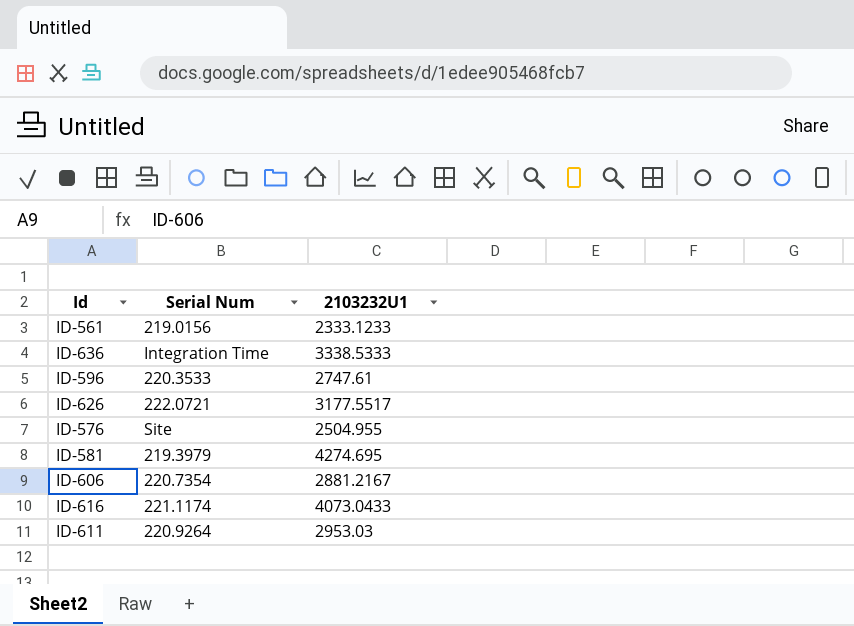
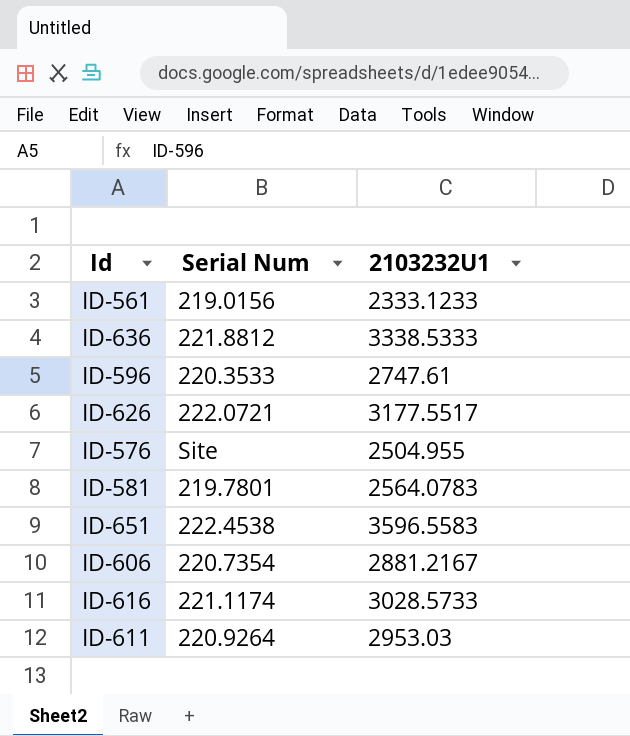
ID-636 | Serial Num: Integration Time -> 221.8812
ID-581 | Serial Num: 219.3979 -> 219.7801
ID-581 | 2103232U1: 4274.695 -> 2564.0783
row ID-651: none -> 222.4538 | 3596.5583
ID-616 | 2103232U1: 4073.0433 -> 3028.5733

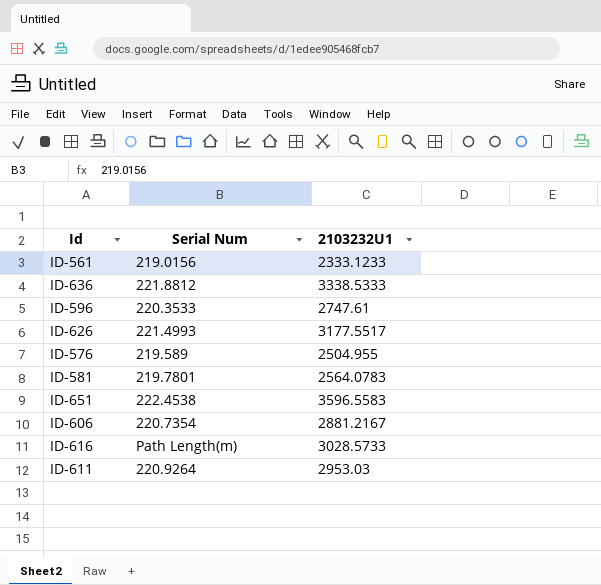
ID-626 | Serial Num: 222.0721 -> 221.4993
ID-576 | Serial Num: Site -> 219.589
ID-616 | Serial Num: 221.1174 -> Path Length(m)

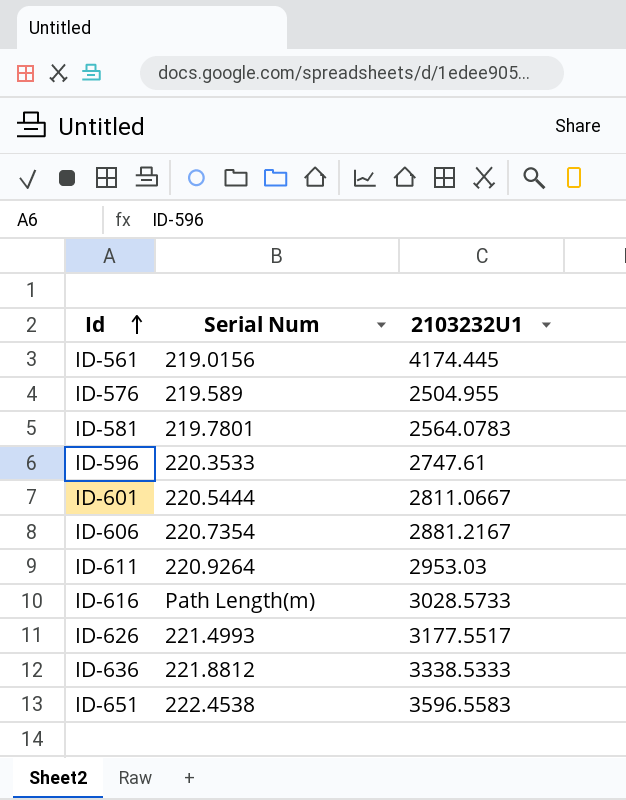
row order: none -> Id ascending
ID-561 | 2103232U1: 2333.1233 -> 4174.445
row ID-601: none -> 220.5444 | 2811.0667

